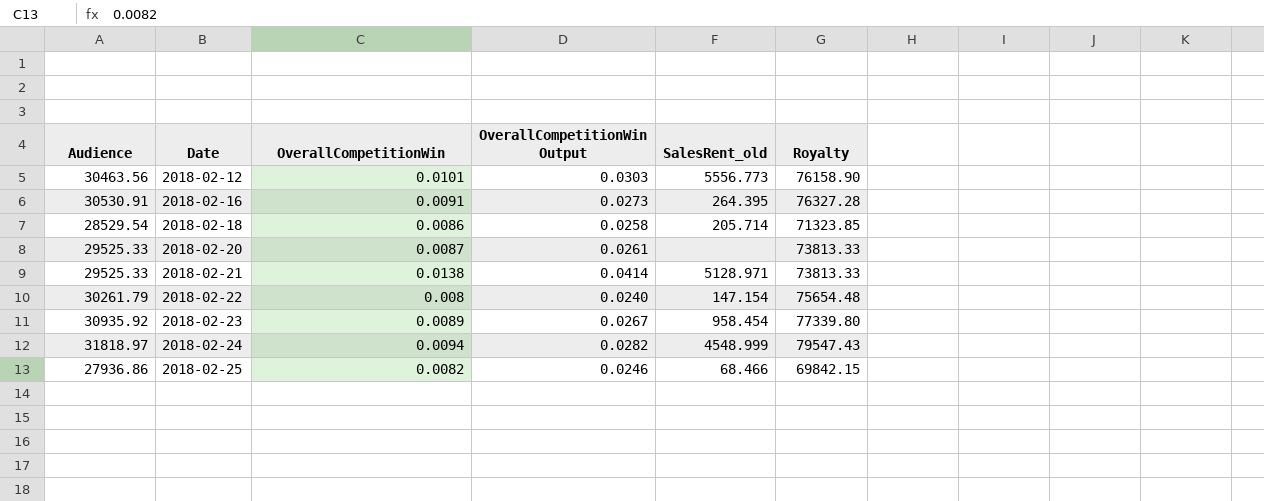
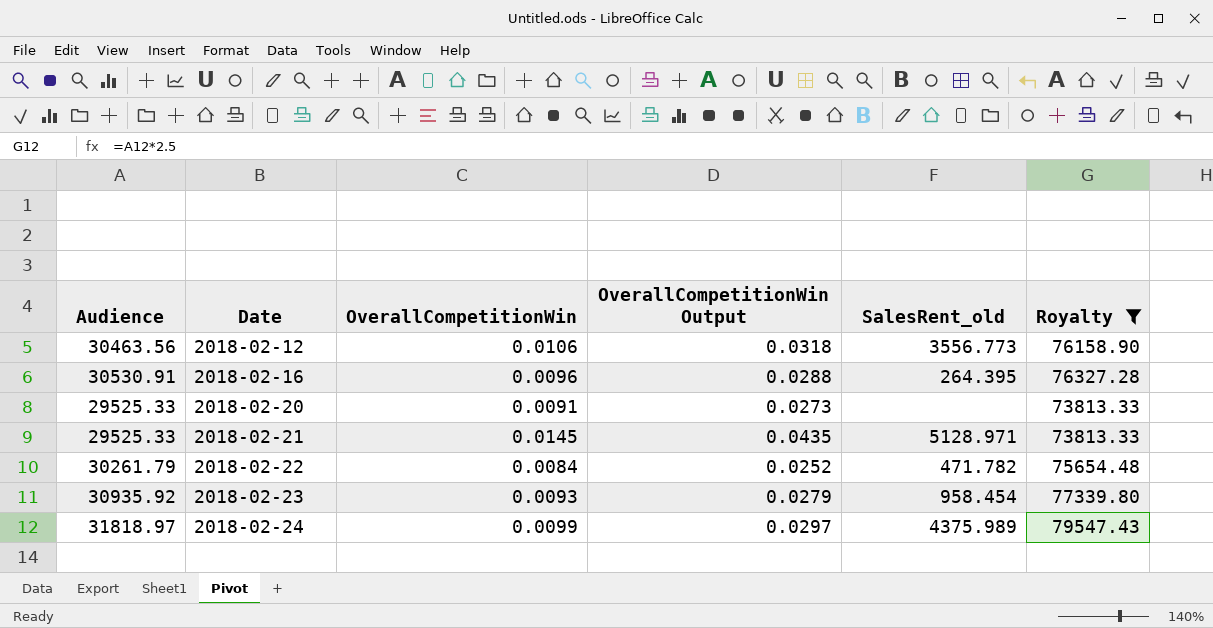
filter: none -> Royalty >= 73813.33
2018-02-12 | OverallCompetitionWin: 0.0101 -> 0.0106
2018-02-12 | OverallCompetitionWin Output: 0.0303 -> 0.0318
2018-02-12 | SalesRent_old: 5556.773 -> 3556.773
2018-02-16 | OverallCompetitionWin: 0.0091 -> 0.0096
2018-02-16 | OverallCompetitionWin Output: 0.0273 -> 0.0288
2018-02-20 | OverallCompetitionWin: 0.0087 -> 0.0091
2018-02-20 | OverallCompetitionWin Output: 0.0261 -> 0.0273
2018-02-21 | OverallCompetitionWin: 0.0138 -> 0.0145
2018-02-21 | OverallCompetitionWin Output: 0.0414 -> 0.0435
2018-02-22 | OverallCompetitionWin: 0.008 -> 0.0084
2018-02-22 | OverallCompetitionWin Output: 0.0240 -> 0.0252
2018-02-22 | SalesRent_old: 147.154 -> 471.782
2018-02-23 | OverallCompetitionWin: 0.0089 -> 0.0093
2018-02-23 | OverallCompetitionWin Output: 0.0267 -> 0.0279
2018-02-24 | OverallCompetitionWin: 0.0094 -> 0.0099
2018-02-24 | OverallCompetitionWin Output: 0.0282 -> 0.0297
2018-02-24 | SalesRent_old: 4548.999 -> 4375.989

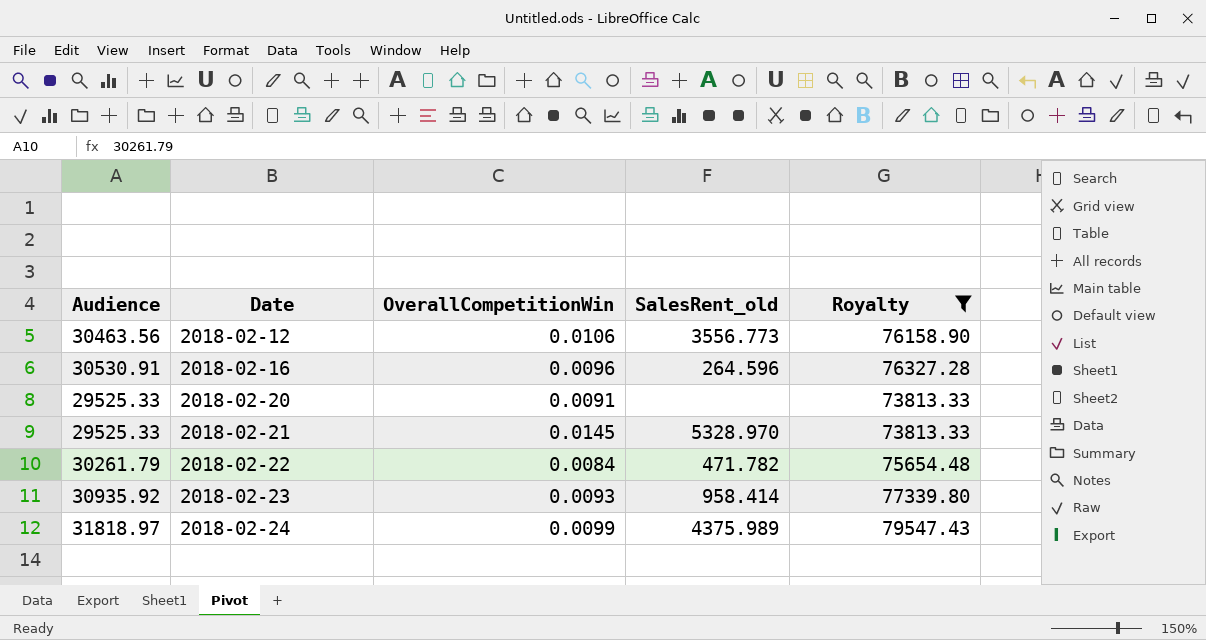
column OverallCompetitionWin Output | formula: [OverallCompetitionWin] * 3 -> none
2018-02-16 | SalesRent_old: 264.395 -> 264.596
2018-02-21 | SalesRent_old: 5128.971 -> 5328.970
2018-02-23 | SalesRent_old: 958.454 -> 958.414

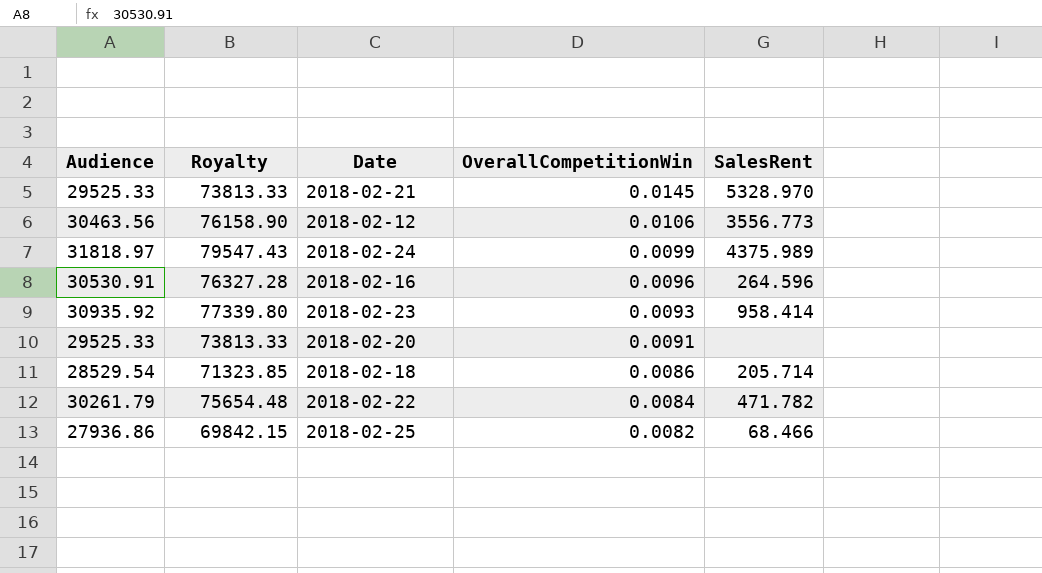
filter: Royalty >= 73813.33 -> none
row order: Date ascending -> OverallCompetitionWin descending
column Royalty | position: 5 -> 2
column name: SalesRent_old -> SalesRent

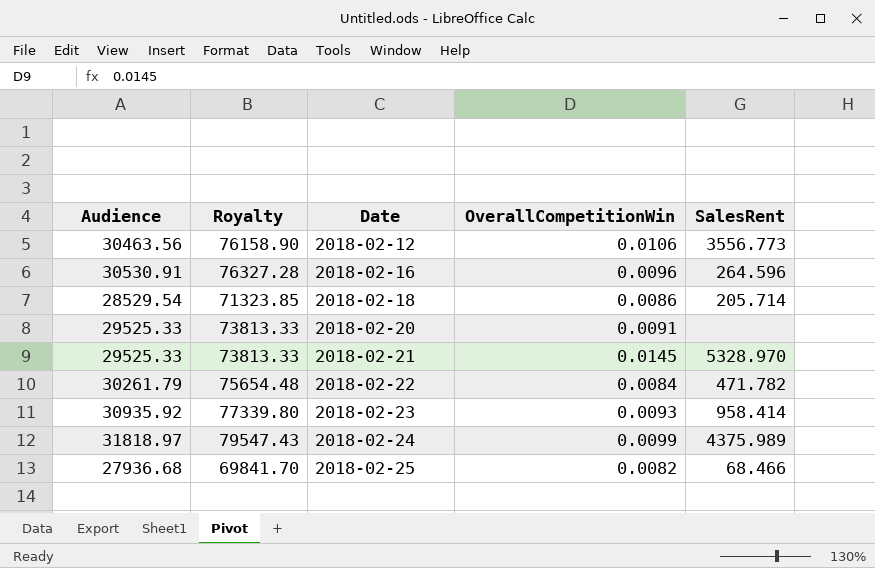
row order: OverallCompetitionWin descending -> Date ascending
2018-02-25 | Audience: 27936.86 -> 27936.68
2018-02-25 | Royalty: 69842.15 -> 69841.70

